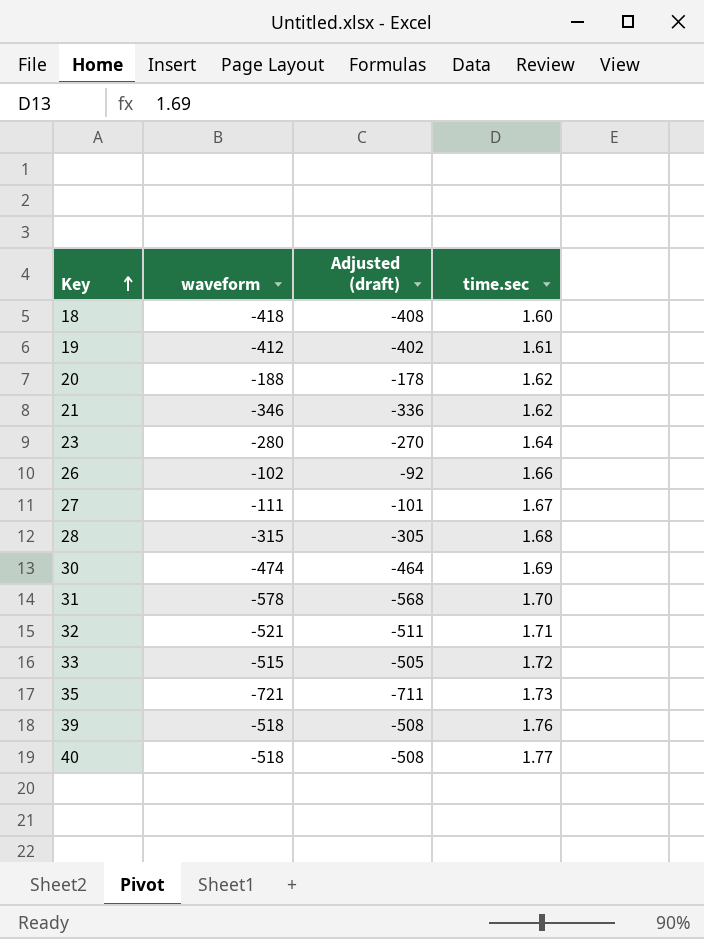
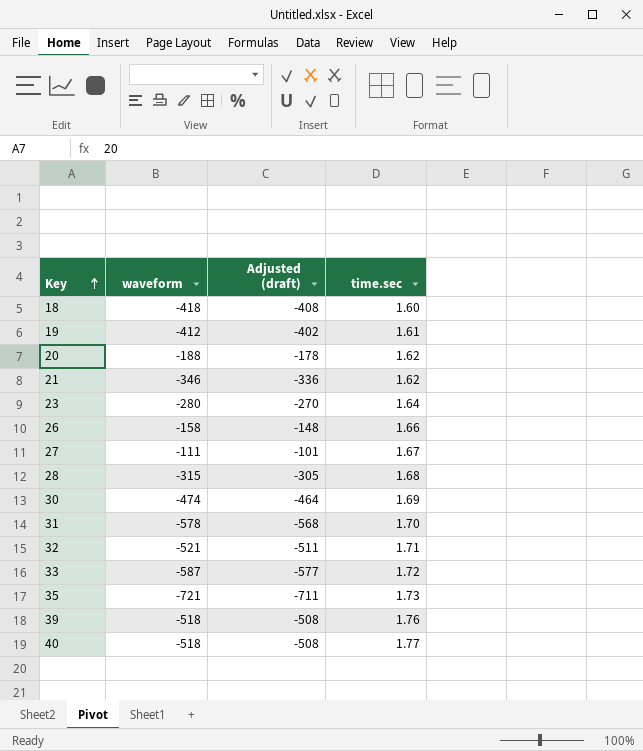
26 | waveform: -102 -> -158
26 | Adjusted (draft): -92 -> -148
33 | waveform: -515 -> -587
33 | Adjusted (draft): -505 -> -577

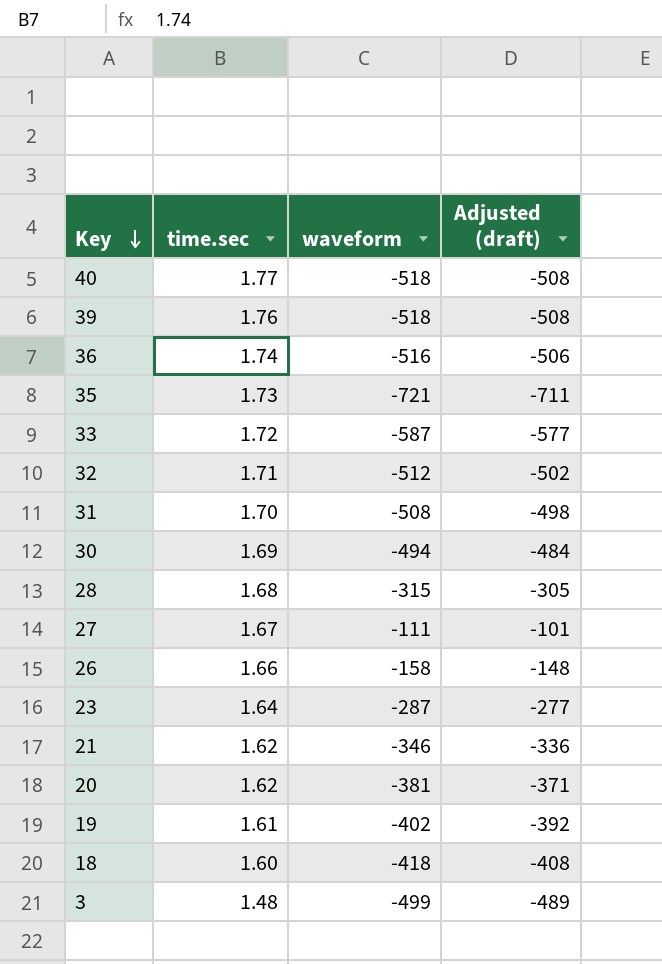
row order: Key ascending -> Key descending
column time.sec | position: 4 -> 2
row 36: none -> 1.74 | -516 | -506
32 | waveform: -521 -> -512
32 | Adjusted (draft): -511 -> -502
31 | waveform: -578 -> -508
31 | Adjusted (draft): -568 -> -498
30 | waveform: -474 -> -494
30 | Adjusted (draft): -464 -> -484
23 | waveform: -280 -> -287
23 | Adjusted (draft): -270 -> -277
20 | waveform: -188 -> -381
20 | Adjusted (draft): -178 -> -371
19 | waveform: -412 -> -402
19 | Adjusted (draft): -402 -> -392
row 3: none -> 1.48 | -499 | -489

